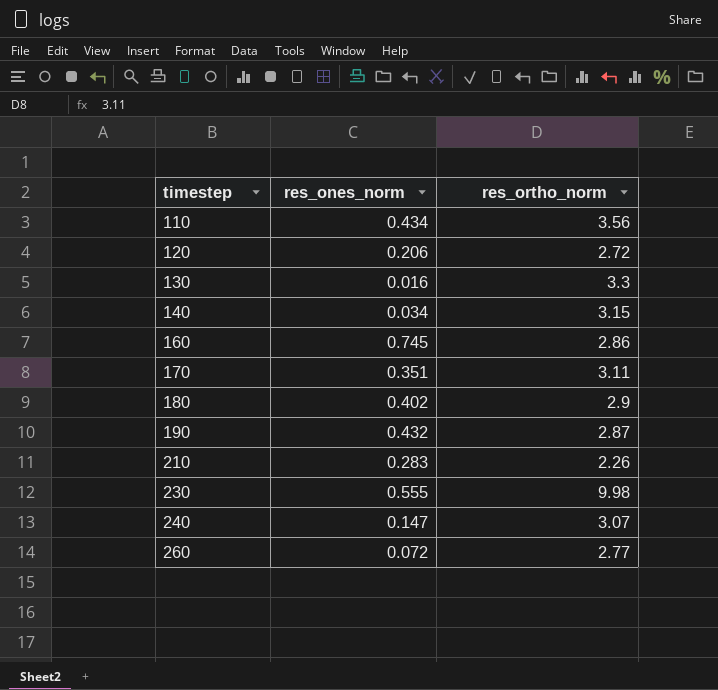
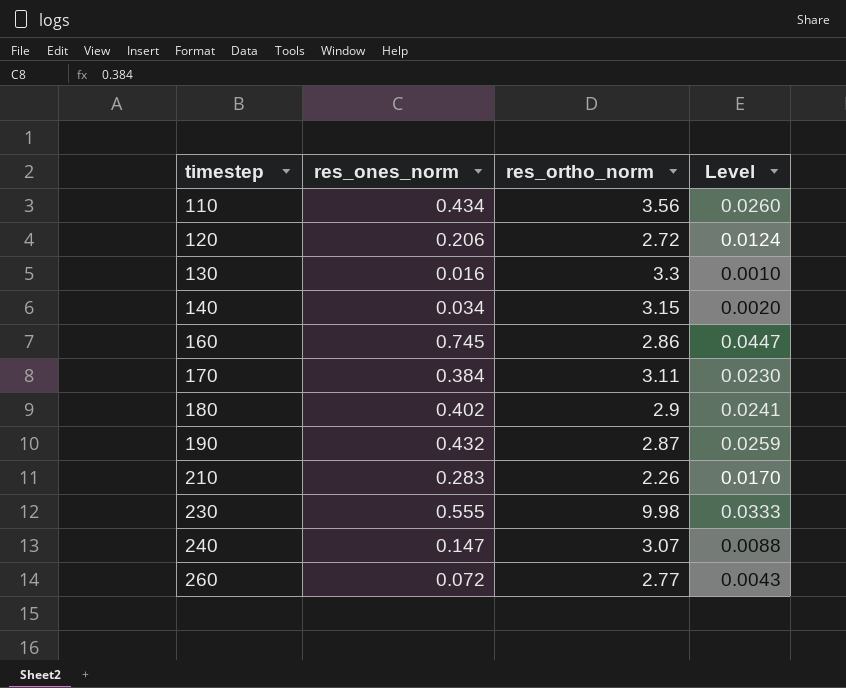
column Level | formula: none -> [res_ones_norm] * 0.06
170 | res_ones_norm: 0.351 -> 0.384

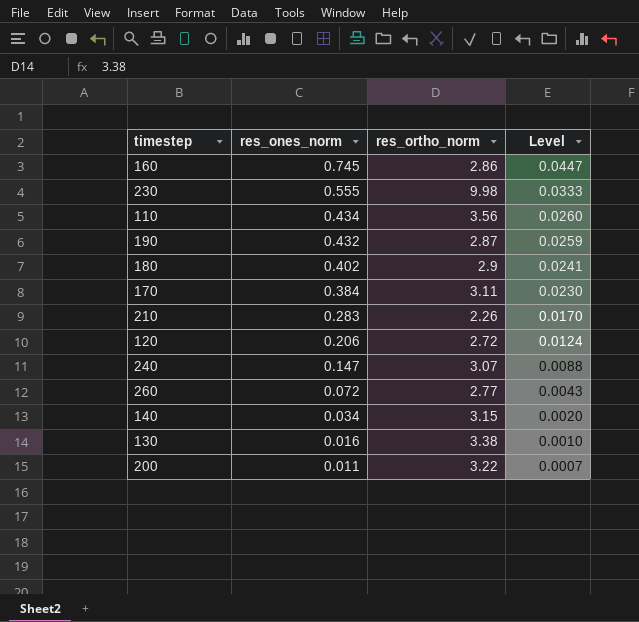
row order: timestep ascending -> res_ones_norm descending
130 | res_ortho_norm: 3.3 -> 3.38
row 200: none -> 0.011 | 3.22 | 0.0007

